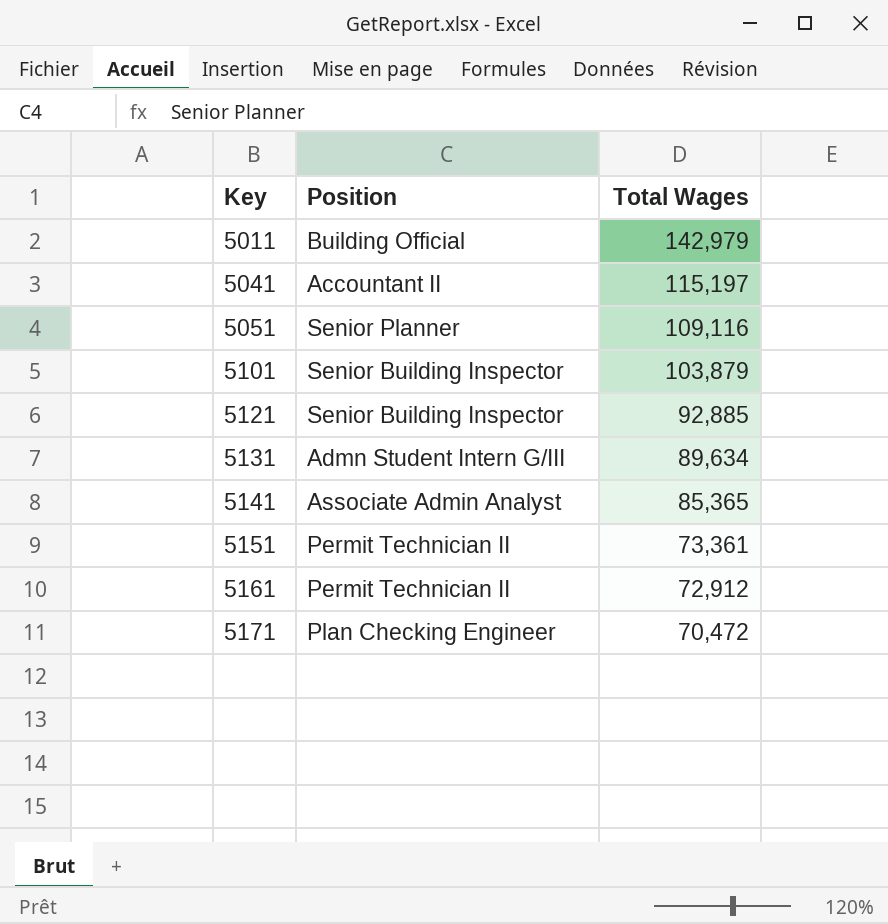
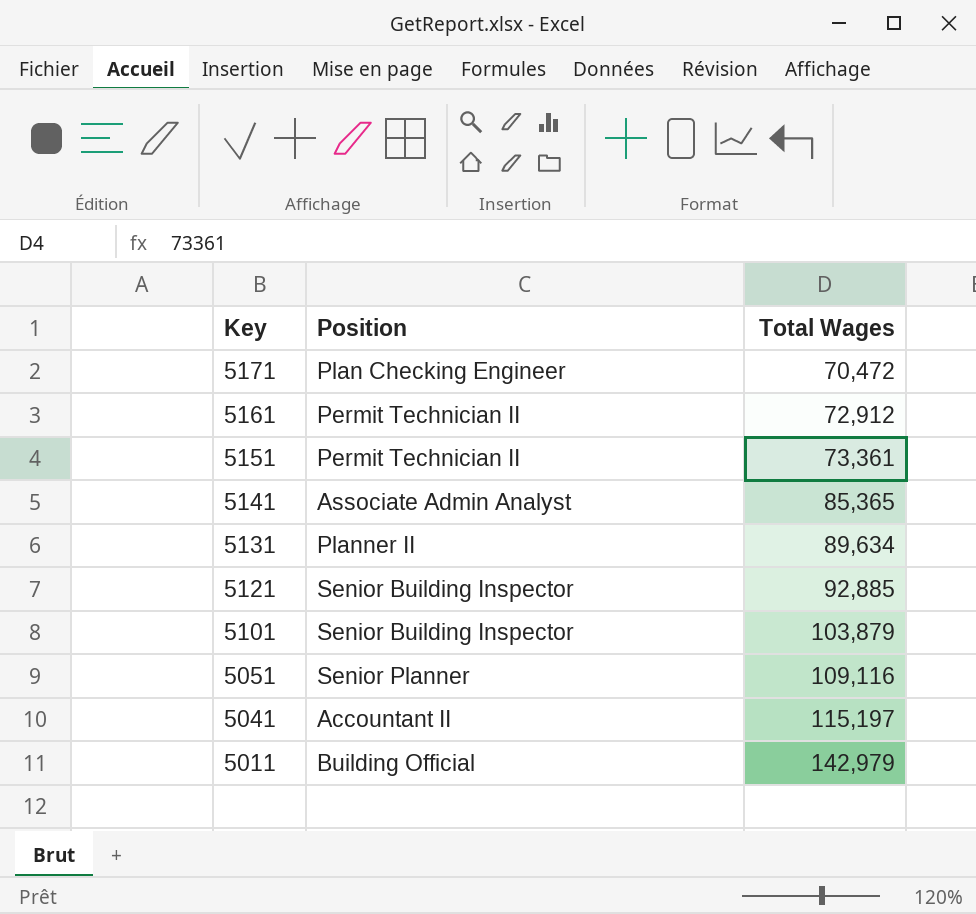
row order: Key ascending -> Key descending
5131 | Position: Admn Student Intern G/III -> Planner II

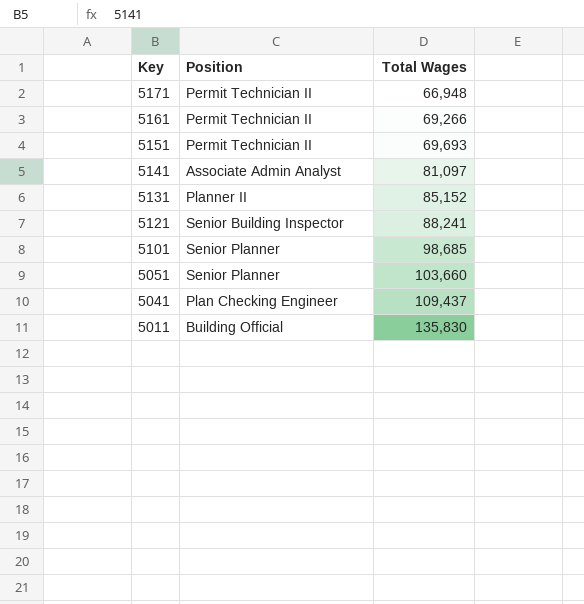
5171 | Position: Plan Checking Engineer -> Permit Technician II
5171 | Total Wages: 70,472 -> 66,948
5161 | Total Wages: 72,912 -> 69,266
5151 | Total Wages: 73,361 -> 69,693
5141 | Total Wages: 85,365 -> 81,097
5131 | Total Wages: 89,634 -> 85,152
5121 | Total Wages: 92,885 -> 88,241
5101 | Position: Senior Building Inspector -> Senior Planner
5101 | Total Wages: 103,879 -> 98,685
5051 | Total Wages: 109,116 -> 103,660
5041 | Position: Accountant II -> Plan Checking Engineer
5041 | Total Wages: 115,197 -> 109,437
5011 | Total Wages: 142,979 -> 135,830

